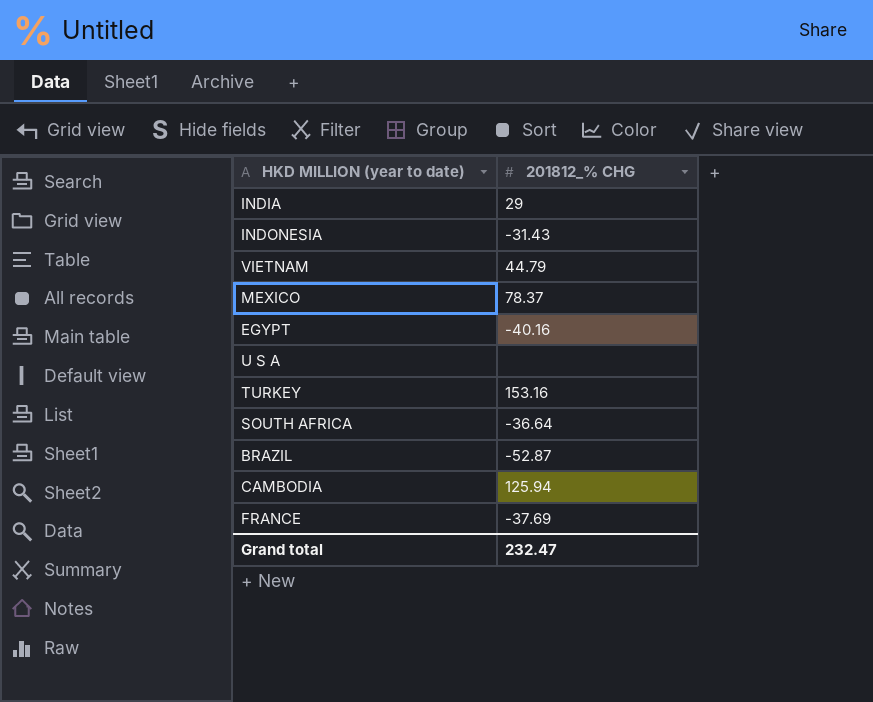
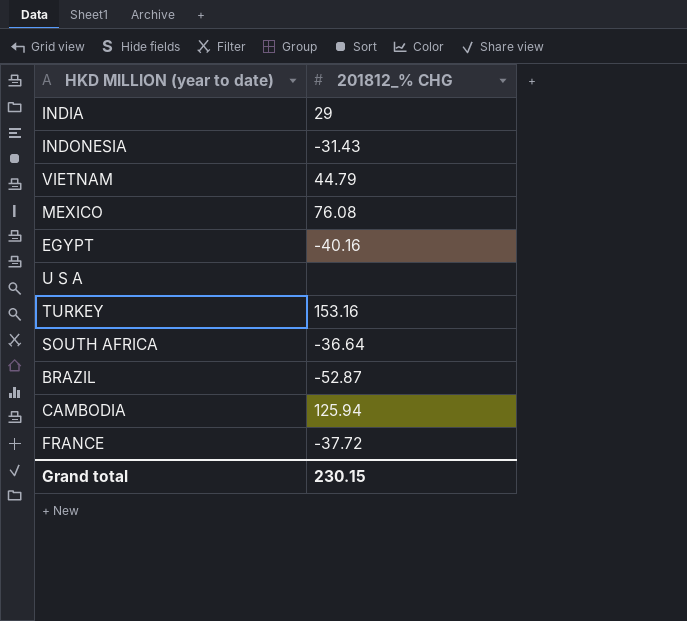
MEXICO | 201812_% CHG: 78.37 -> 76.08
FRANCE | 201812_% CHG: -37.69 -> -37.72
Grand total | 201812_% CHG: 232.47 -> 230.15

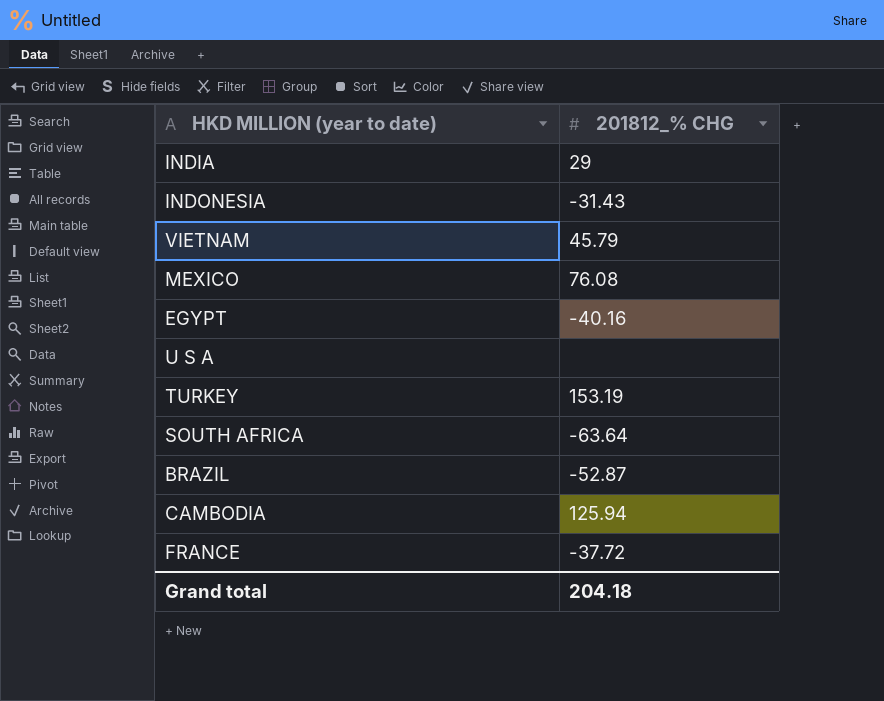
VIETNAM | 201812_% CHG: 44.79 -> 45.79
TURKEY | 201812_% CHG: 153.16 -> 153.19
SOUTH AFRICA | 201812_% CHG: -36.64 -> -63.64
Grand total | 201812_% CHG: 230.15 -> 204.18

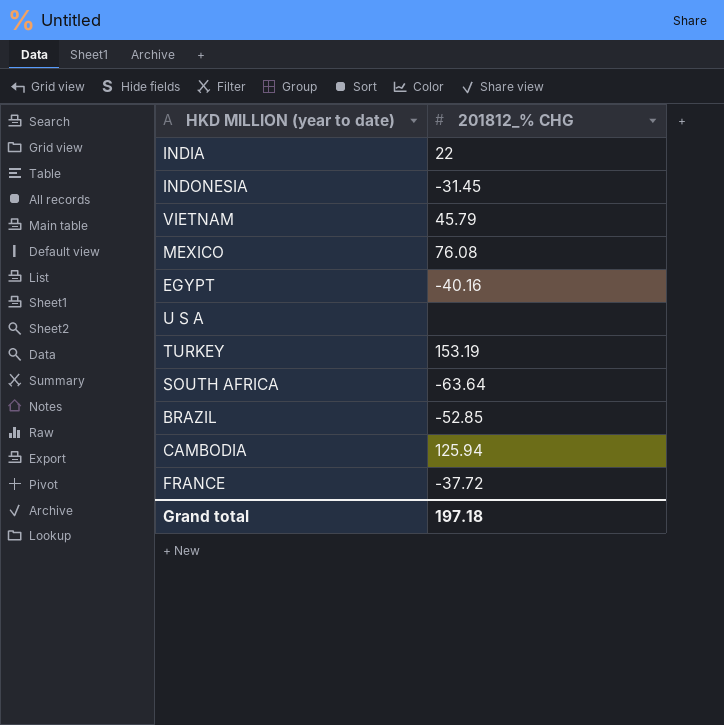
INDIA | 201812_% CHG: 29 -> 22
INDONESIA | 201812_% CHG: -31.43 -> -31.45
BRAZIL | 201812_% CHG: -52.87 -> -52.85
Grand total | 201812_% CHG: 204.18 -> 197.18

